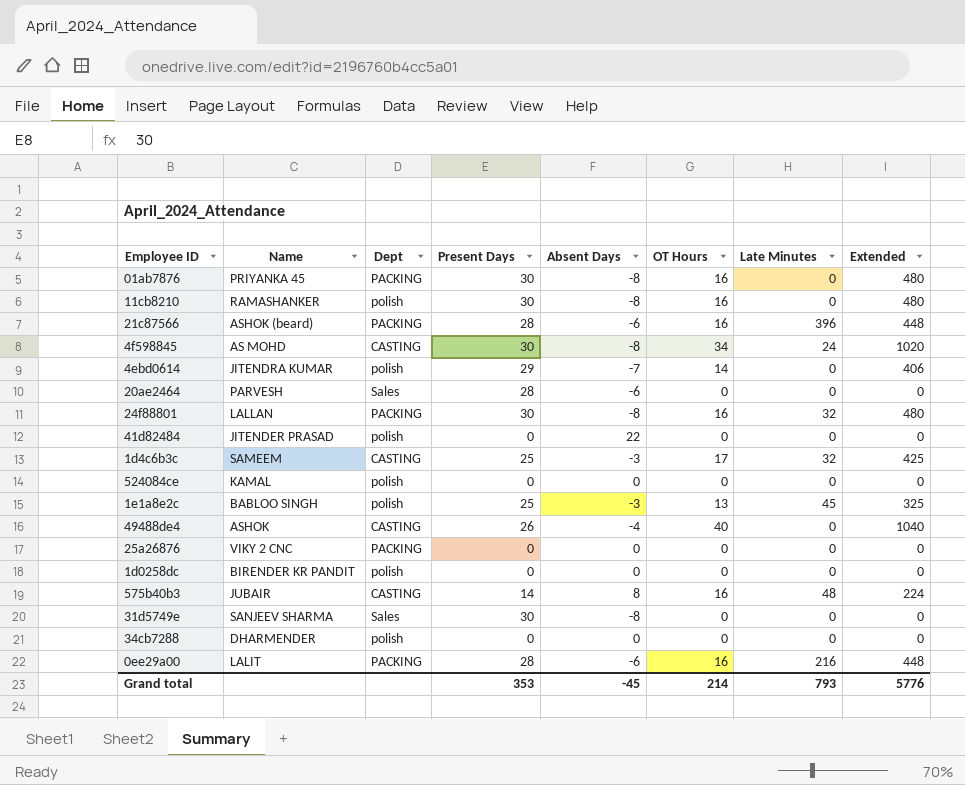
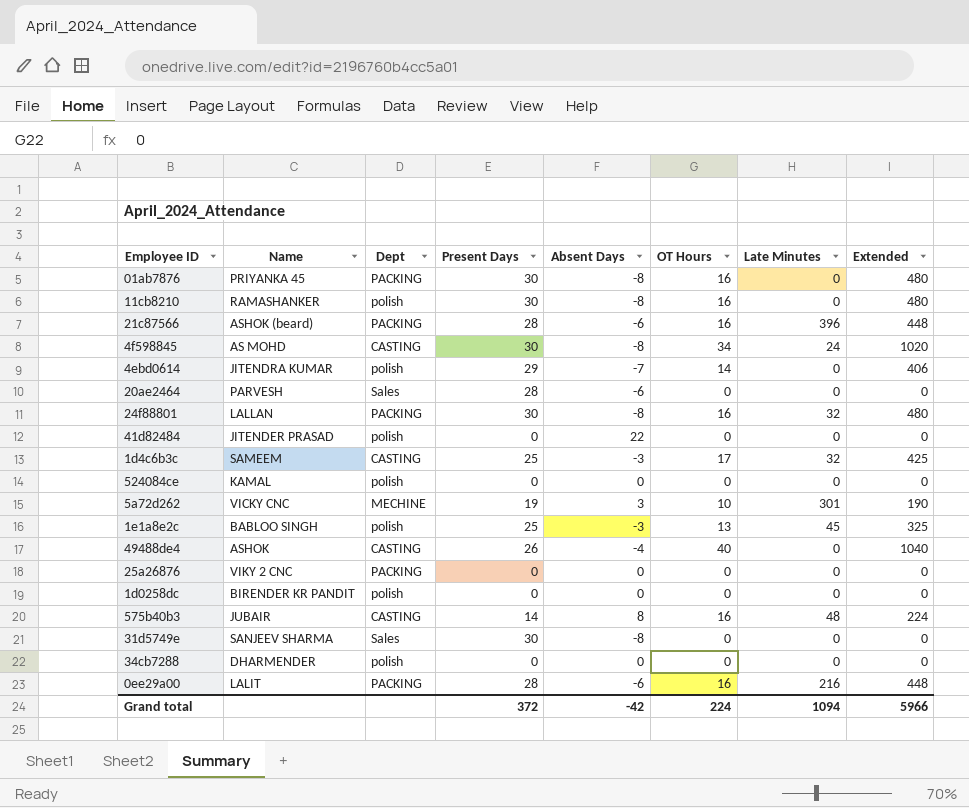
row 5a72d262: none -> VICKY CNC | MECHINE | 19 | 3 | 10 | 301 | 190
Grand total | Present Days: 353 -> 372
Grand total | Absent Days: -45 -> -42
Grand total | OT Hours: 214 -> 224
Grand total | Late Minutes: 793 -> 1094
Grand total | Extended: 5776 -> 5966

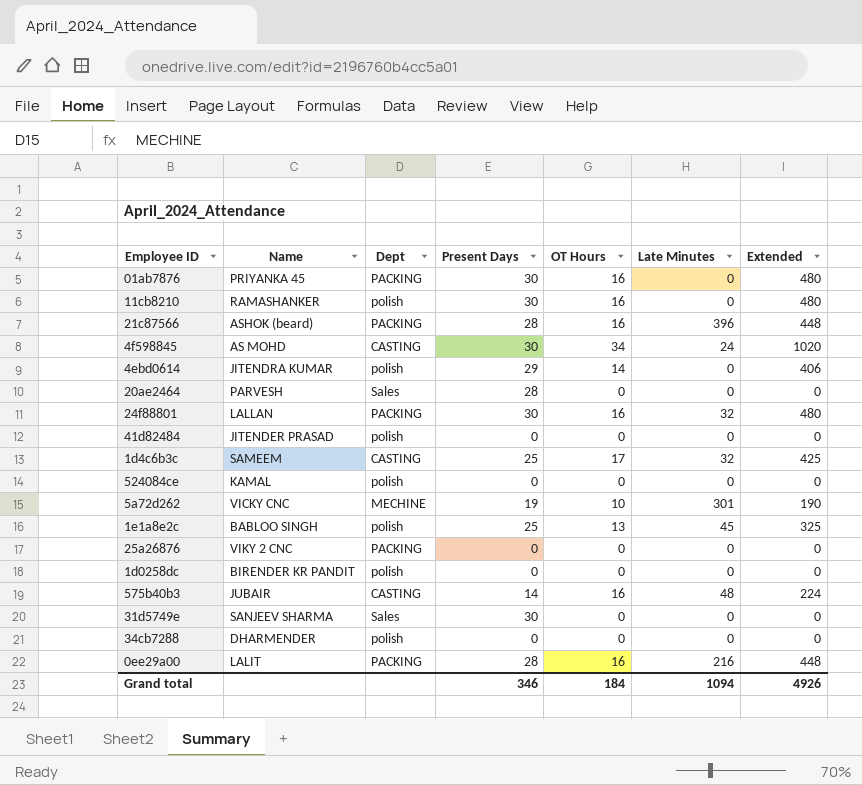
column Absent Days | position: 5 -> none
row 49488de4: ASHOK | CASTING | 26 | -4 | 40 | 0 | 1040 -> none
Grand total | Present Days: 372 -> 346
Grand total | OT Hours: 224 -> 184
Grand total | Extended: 5966 -> 4926

